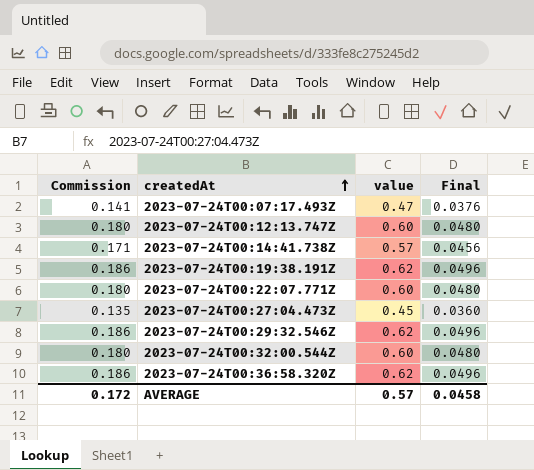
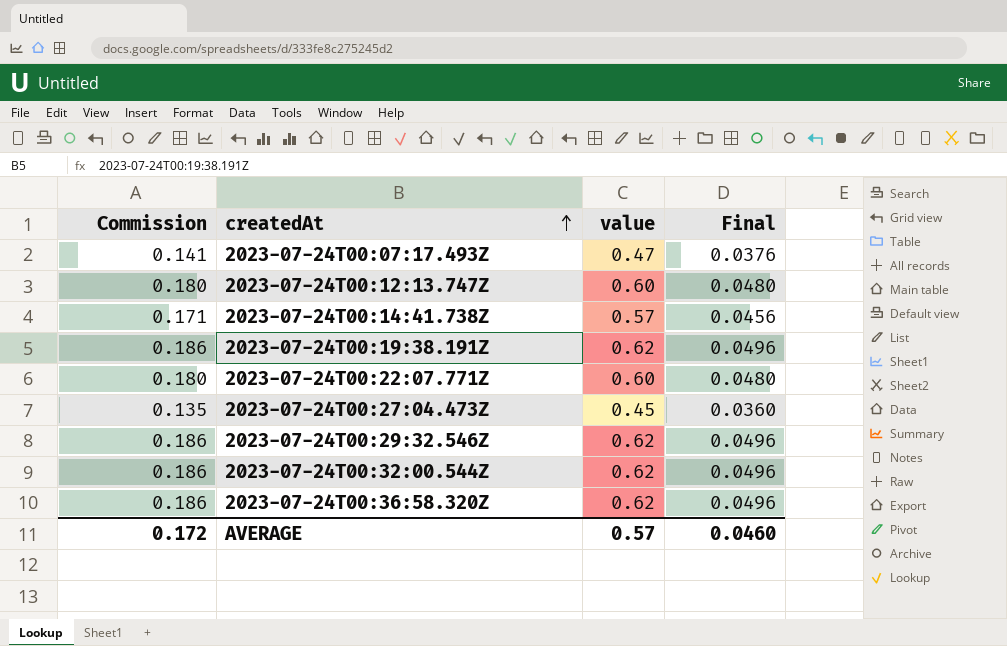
2023-07-24T00:32:00.544Z | Commission: 0.180 -> 0.186
2023-07-24T00:32:00.544Z | value: 0.60 -> 0.62
2023-07-24T00:32:00.544Z | Final: 0.0480 -> 0.0496
AVERAGE | Final: 0.0458 -> 0.0460

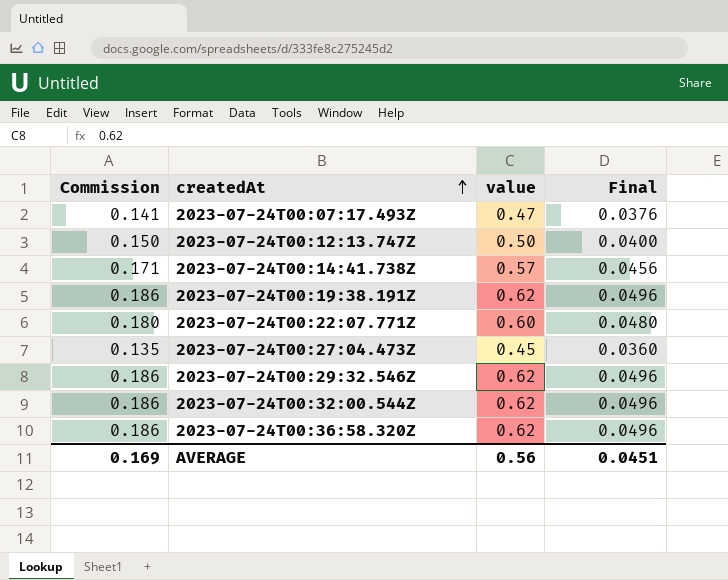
2023-07-24T00:12:13.747Z | Commission: 0.180 -> 0.150
2023-07-24T00:12:13.747Z | value: 0.60 -> 0.50
2023-07-24T00:12:13.747Z | Final: 0.0480 -> 0.0400
AVERAGE | Commission: 0.172 -> 0.169
AVERAGE | value: 0.57 -> 0.56
AVERAGE | Final: 0.0460 -> 0.0451

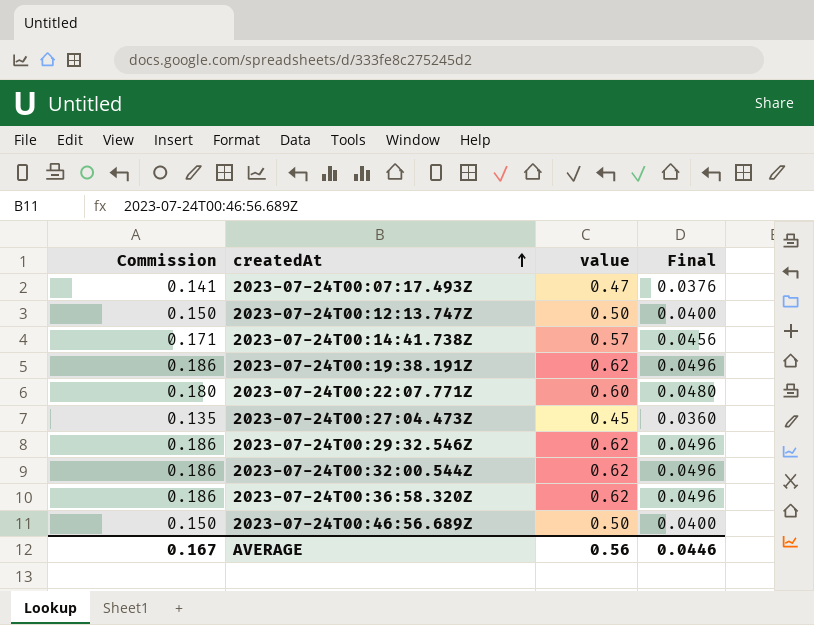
row 2023-07-24T00:46:56.689Z: none -> 0.150 | 0.50 | 0.0400
AVERAGE | Commission: 0.169 -> 0.167
AVERAGE | Final: 0.0451 -> 0.0446

